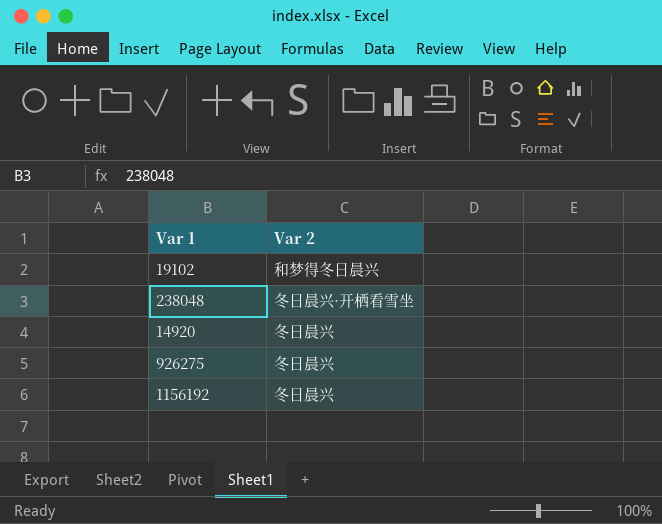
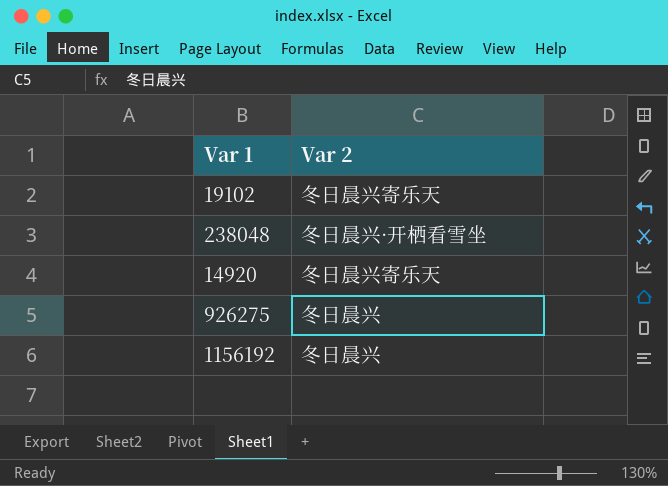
19102 | Var 2: 和梦得冬日晨兴 -> 冬日晨兴寄乐天
14920 | Var 2: 冬日晨兴 -> 冬日晨兴寄乐天

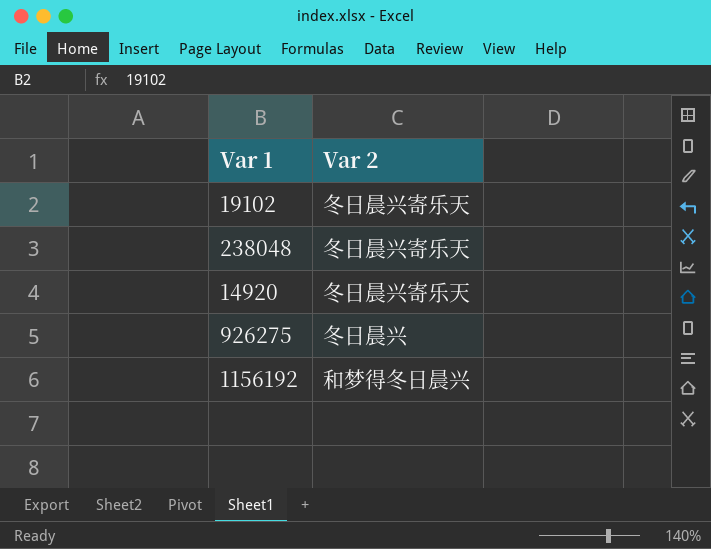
238048 | Var 2: 冬日晨兴·开栖看雪坐 -> 冬日晨兴寄乐天
1156192 | Var 2: 冬日晨兴 -> 和梦得冬日晨兴

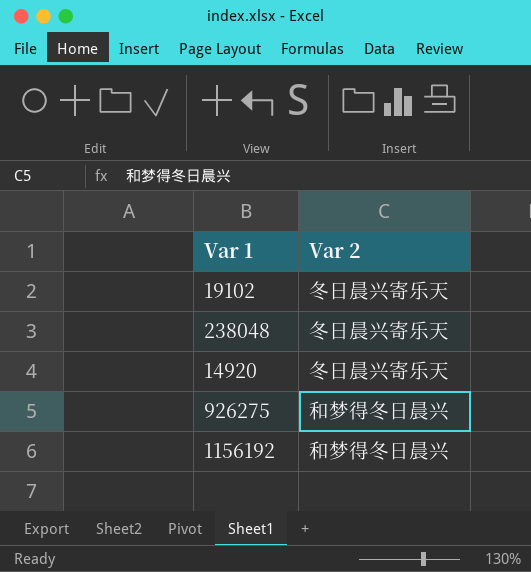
926275 | Var 2: 冬日晨兴 -> 和梦得冬日晨兴

